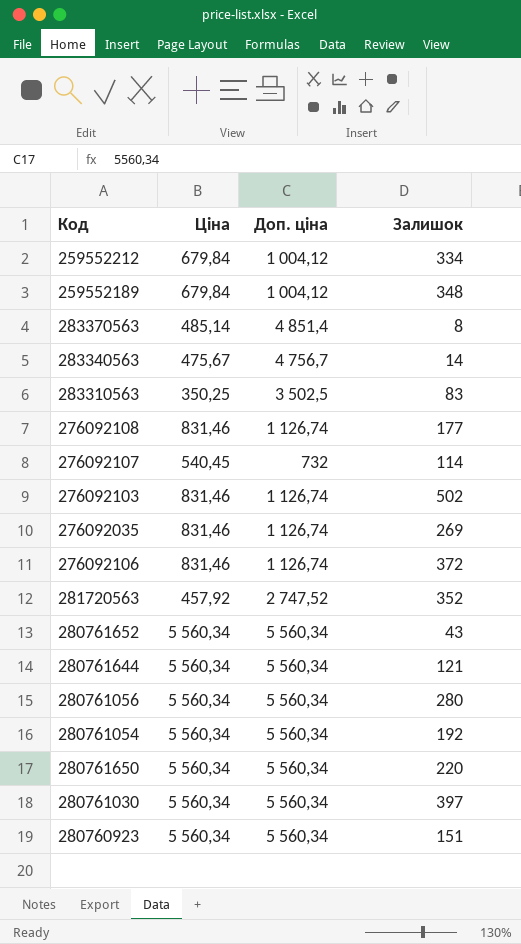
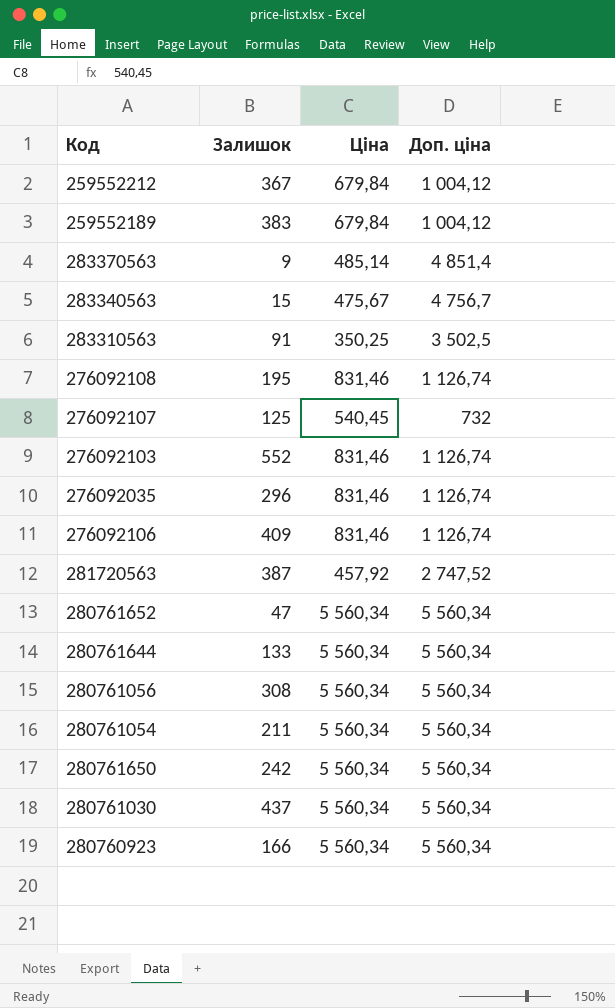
column Залишок | position: 4 -> 2
259552212 | Залишок: 334 -> 367
259552189 | Залишок: 348 -> 383
283370563 | Залишок: 8 -> 9
283340563 | Залишок: 14 -> 15
283310563 | Залишок: 83 -> 91
276092108 | Залишок: 177 -> 195
276092107 | Залишок: 114 -> 125
276092103 | Залишок: 502 -> 552
276092035 | Залишок: 269 -> 296
276092106 | Залишок: 372 -> 409
281720563 | Залишок: 352 -> 387
280761652 | Залишок: 43 -> 47
280761644 | Залишок: 121 -> 133
280761056 | Залишок: 280 -> 308
280761054 | Залишок: 192 -> 211
280761650 | Залишок: 220 -> 242
280761030 | Залишок: 397 -> 437
280760923 | Залишок: 151 -> 166

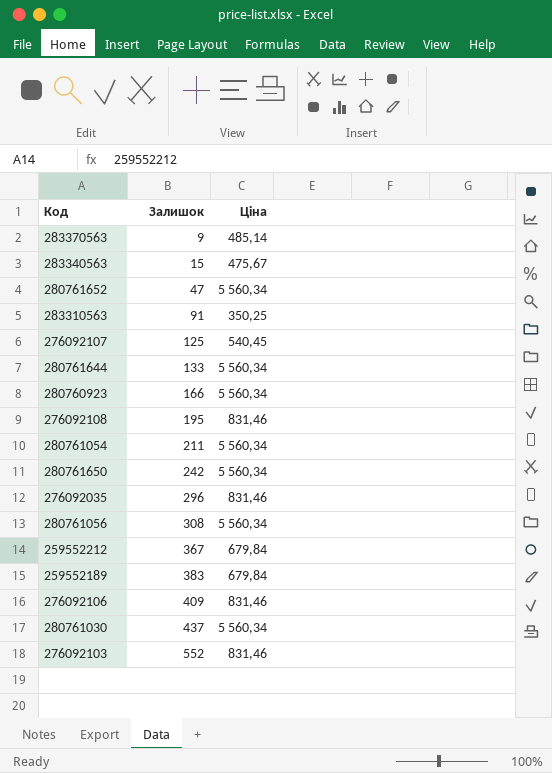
row order: none -> Залишок ascending
column Доп. ціна | position: 4 -> none
row 281720563: 387 | 457,92 | 2 747,52 -> none

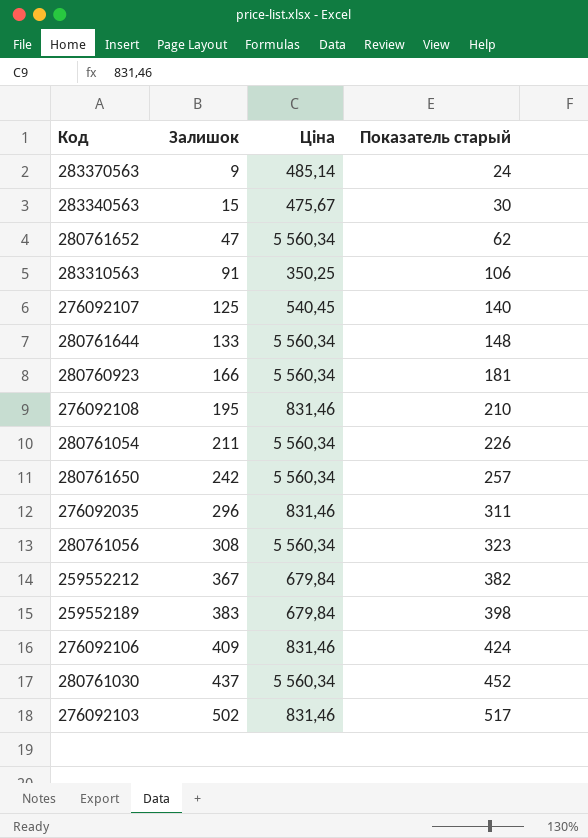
column Показатель старый | formula: none -> [Залишок] + 15
276092103 | Залишок: 552 -> 502

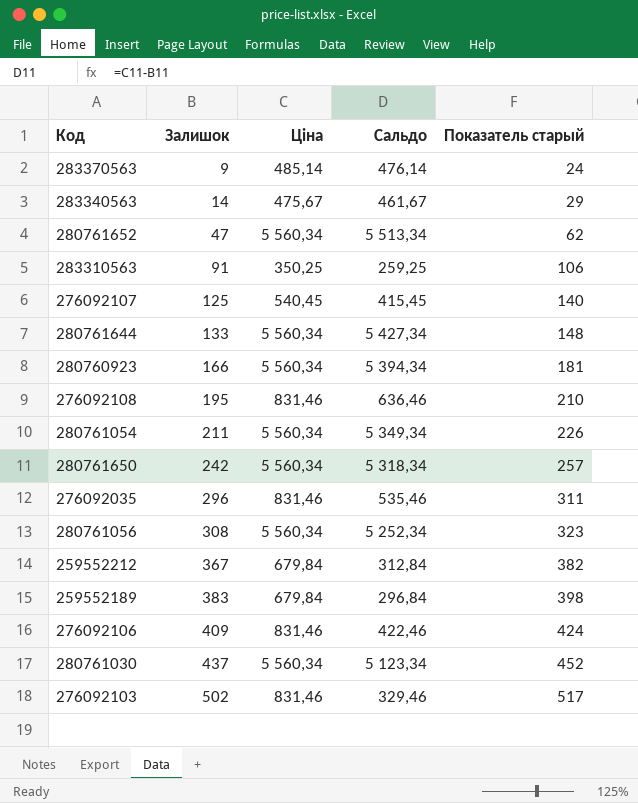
column Сальдо | formula: none -> [Ціна] - [Залишок]
283340563 | Залишок: 15 -> 14
283340563 | Показатель старый: 30 -> 29

